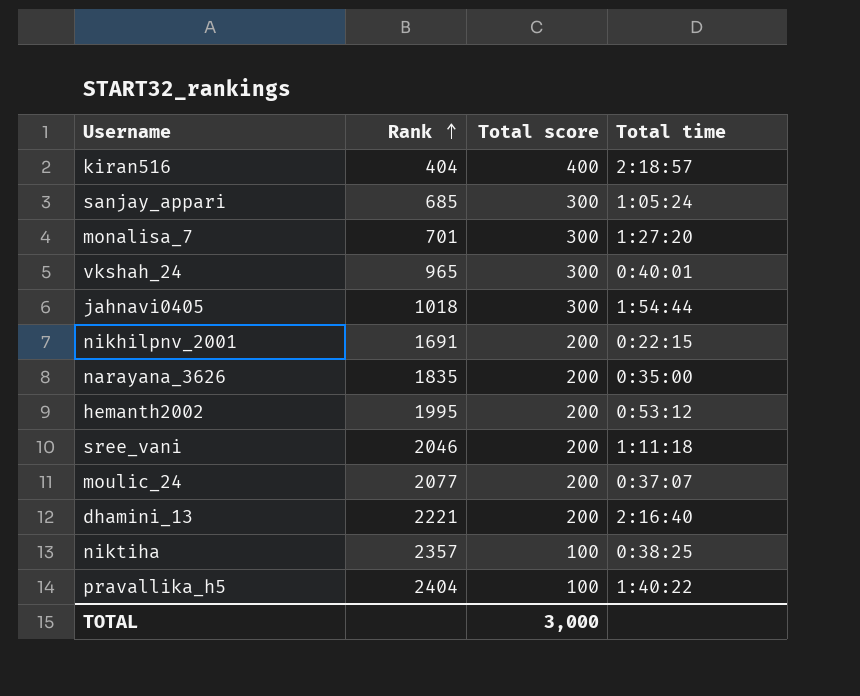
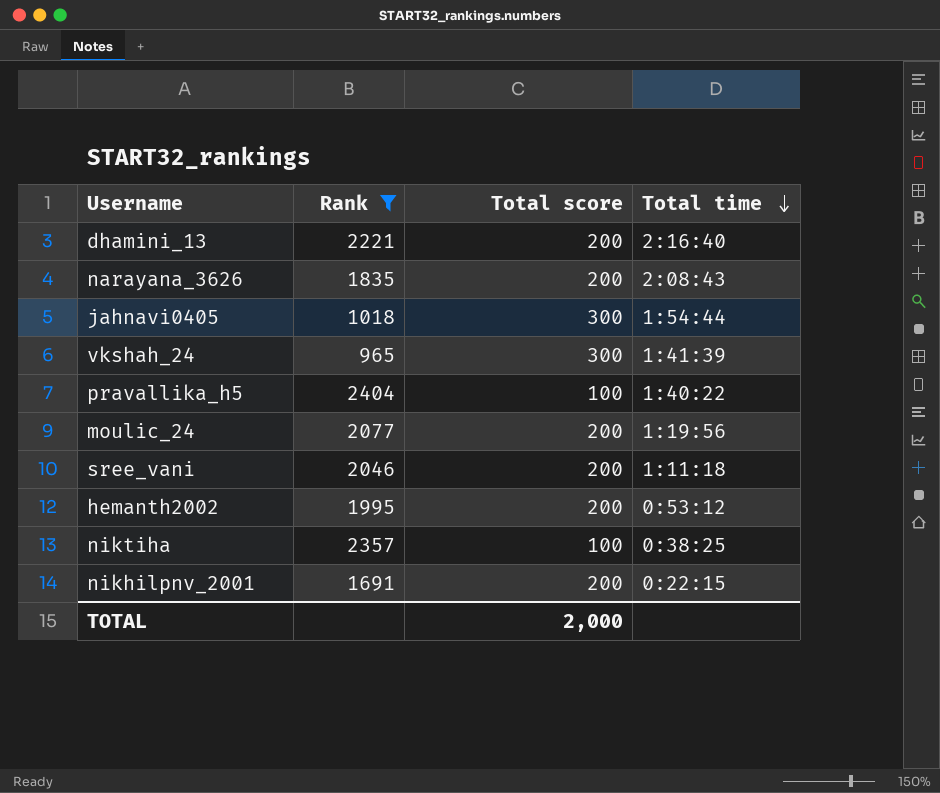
filter: none -> Rank >= 965
row order: Rank ascending -> Total time descending
narayana_3626 | Total time: 0:35:00 -> 2:08:43
vkshah_24 | Total time: 0:40:01 -> 1:41:39
moulic_24 | Total time: 0:37:07 -> 1:19:56
TOTAL | Total score: 3,000 -> 2,000

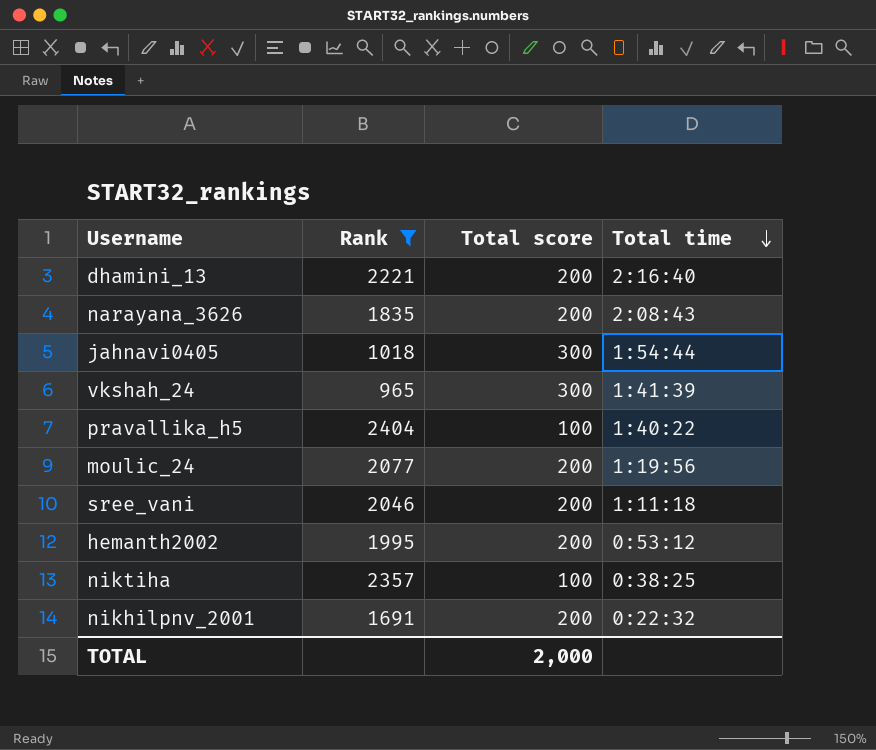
nikhilpnv_2001 | Total time: 0:22:15 -> 0:22:32

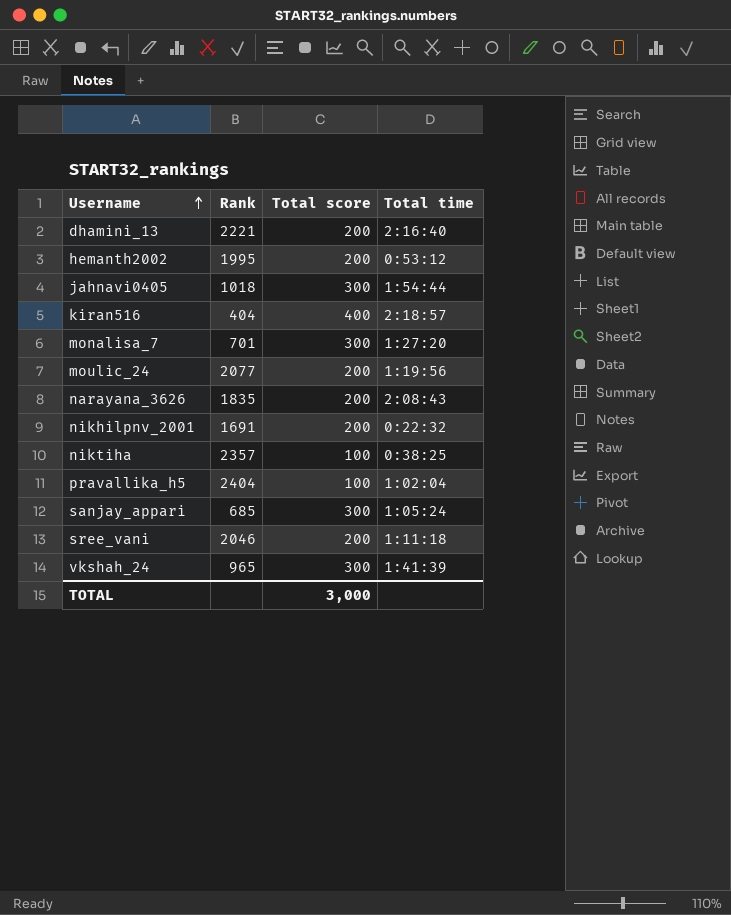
filter: Rank >= 965 -> none
row order: Total time descending -> Username ascending
pravallika_h5 | Total time: 1:40:22 -> 1:02:04
TOTAL | Total score: 2,000 -> 3,000

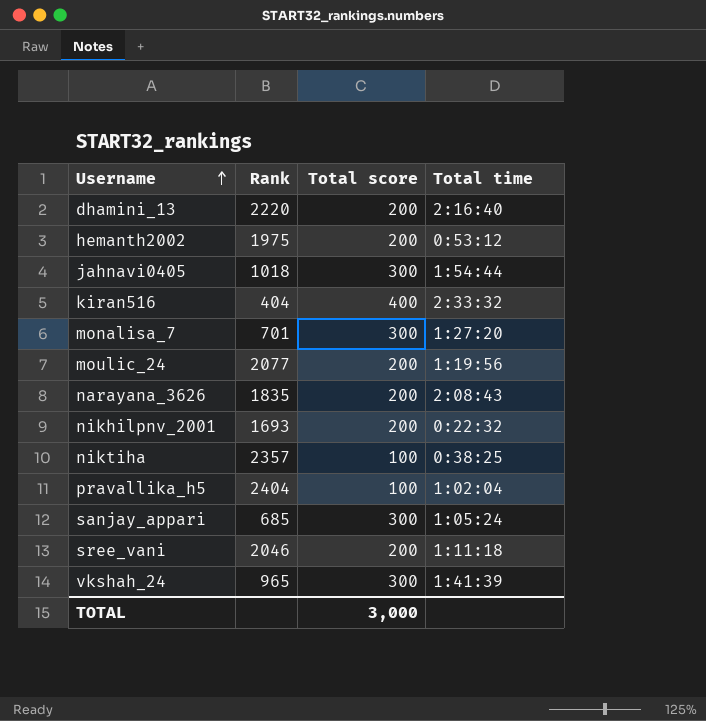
dhamini_13 | Rank: 2221 -> 2220
hemanth2002 | Rank: 1995 -> 1975
kiran516 | Total time: 2:18:57 -> 2:33:32
nikhilpnv_2001 | Rank: 1691 -> 1693

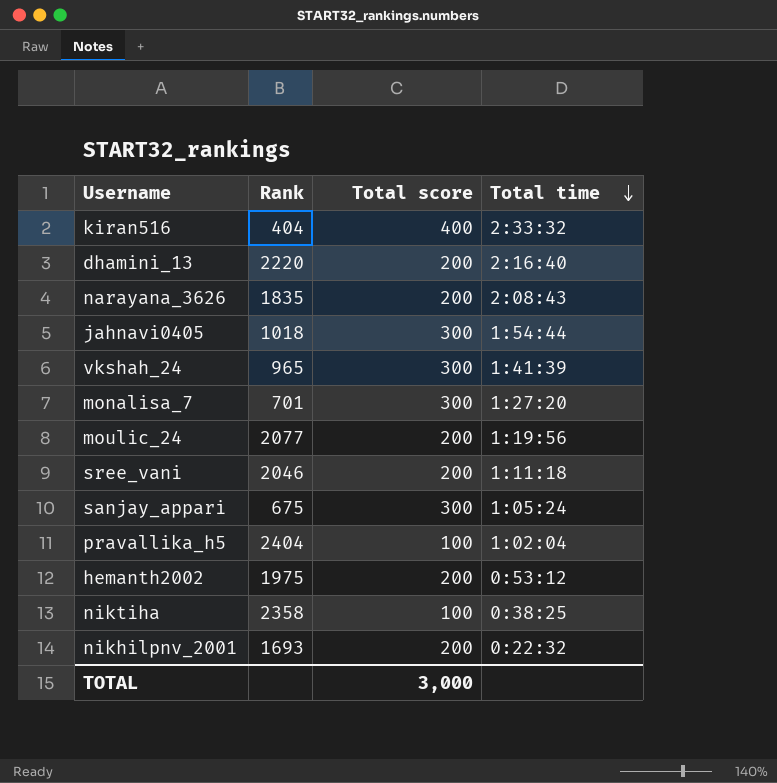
row order: Username ascending -> Total time descending
sanjay_appari | Rank: 685 -> 675
niktiha | Rank: 2357 -> 2358

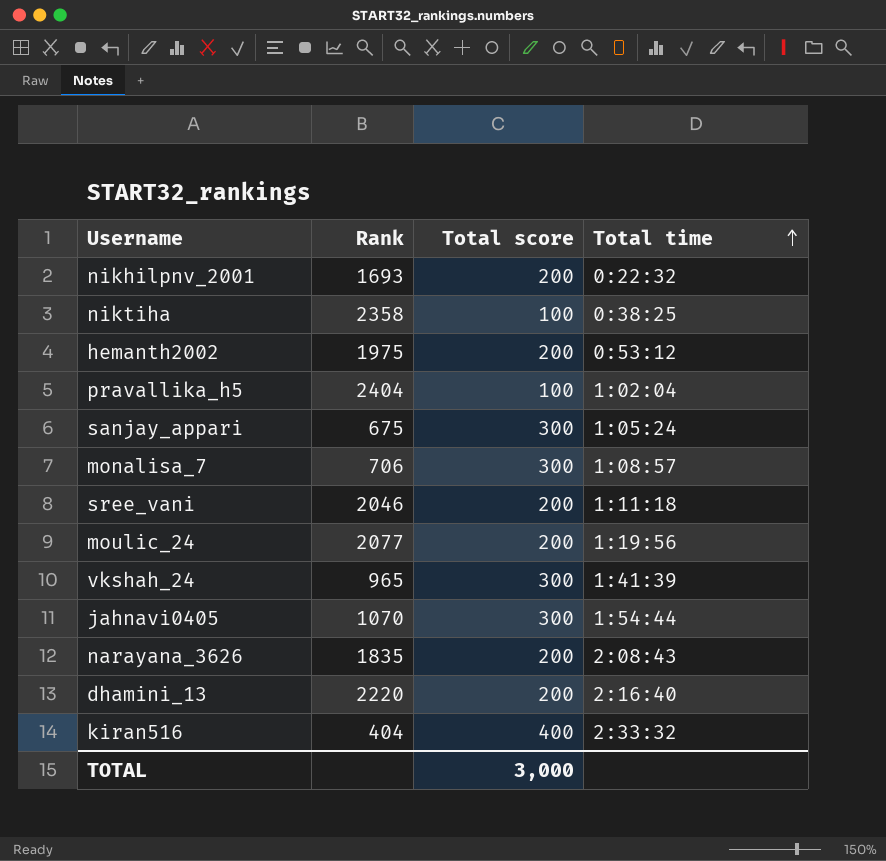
row order: Total time descending -> Total time ascending
monalisa_7 | Rank: 701 -> 706
monalisa_7 | Total time: 1:27:20 -> 1:08:57
jahnavi0405 | Rank: 1018 -> 1070

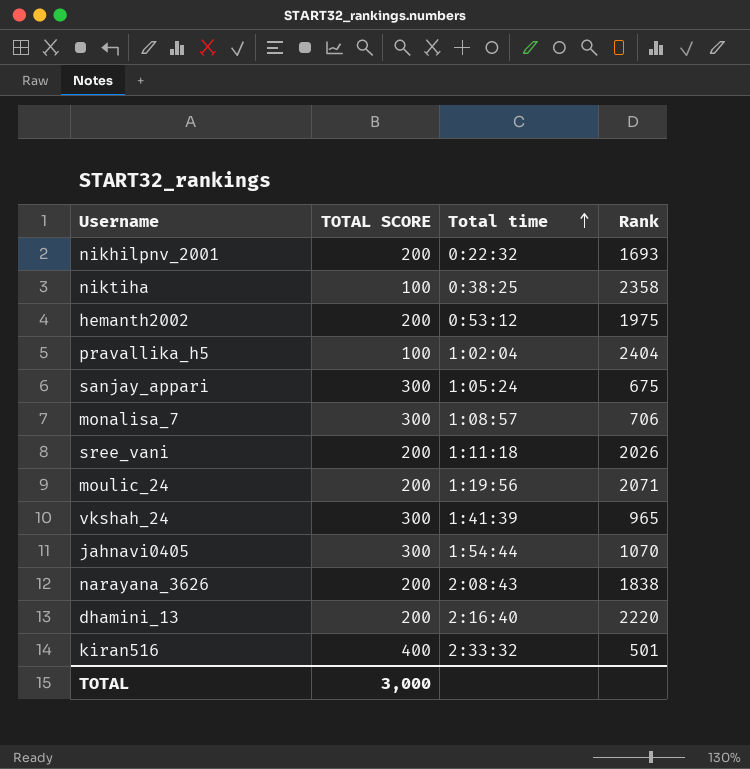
column name: Total score -> TOTAL SCORE
column Rank | position: 2 -> 4
sree_vani | Rank: 2046 -> 2026
moulic_24 | Rank: 2077 -> 2071
narayana_3626 | Rank: 1835 -> 1838
kiran516 | Rank: 404 -> 501

